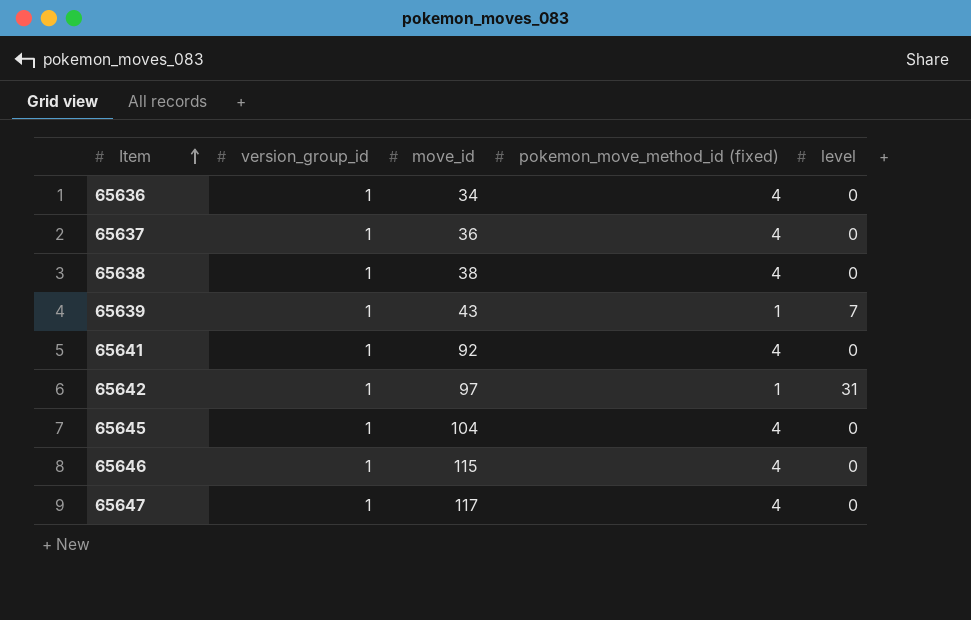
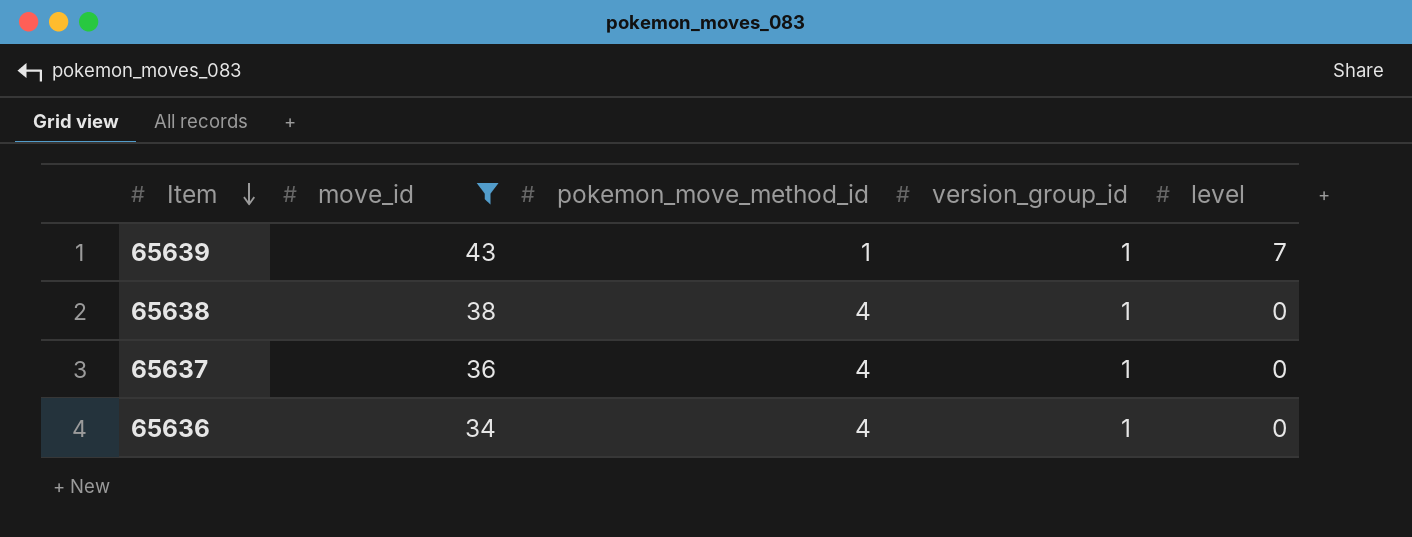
filter: none -> move_id <= 43
row order: Item ascending -> Item descending
column name: pokemon_move_method_id (fixed) -> pokemon_move_method_id
column version_group_id | position: 2 -> 4

